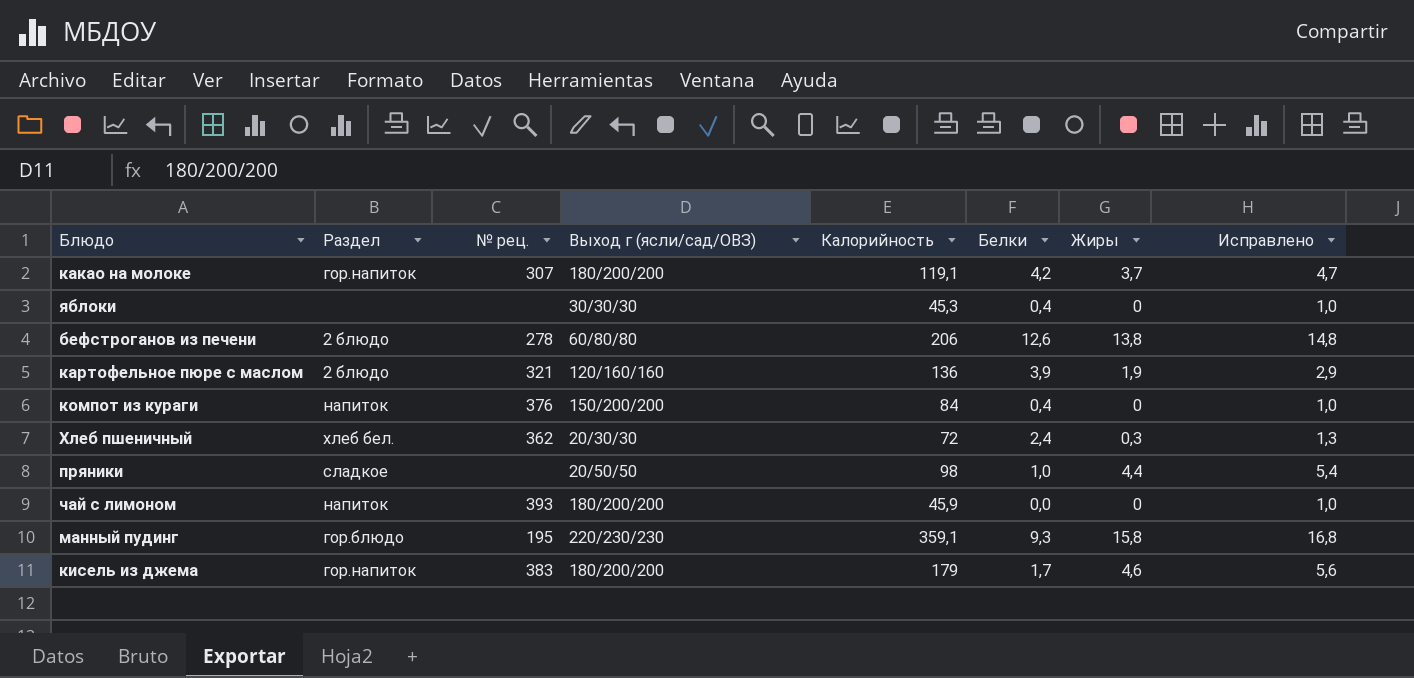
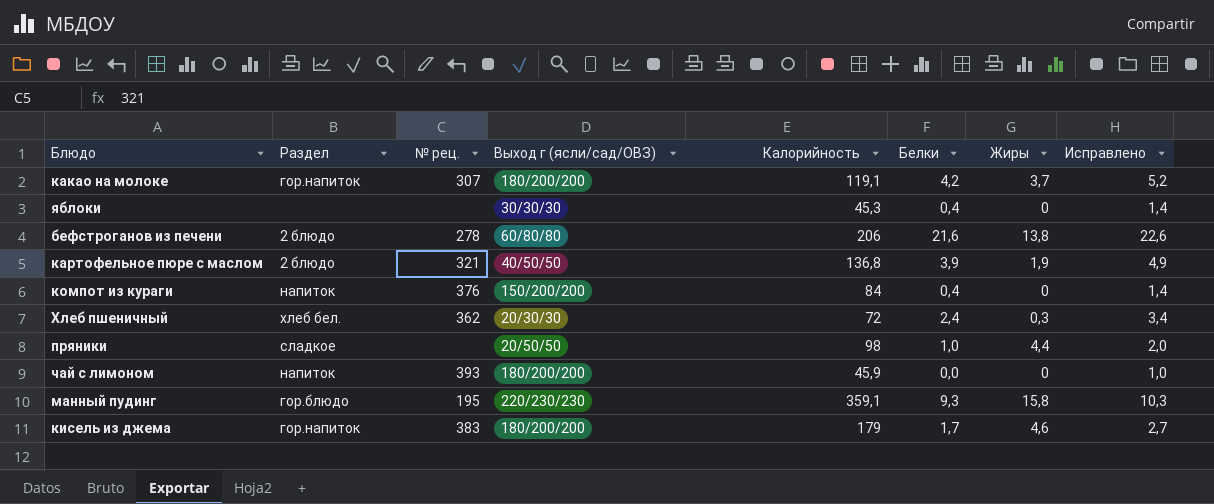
column Исправлено | formula: [Жиры] + 1 -> [Белки] + 1
бефстроганов из печени | Белки: 12,6 -> 21,6
картофельное пюре с маслом | Выход г (ясли/сад/ОВЗ): 120/160/160 -> 40/50/50
картофельное пюре с маслом | Калорийность: 136 -> 136,8

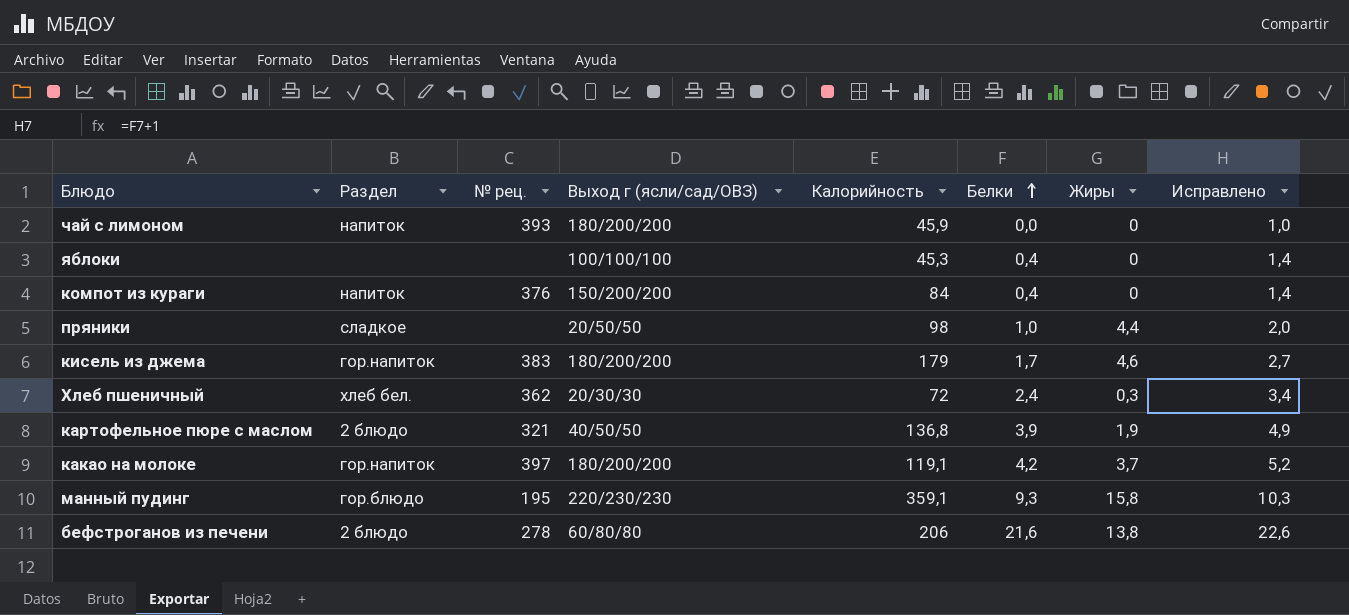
row order: none -> Белки ascending
яблоки | Выход г (ясли/сад/ОВЗ): 30/30/30 -> 100/100/100
какао на молоке | № рец.: 307 -> 397

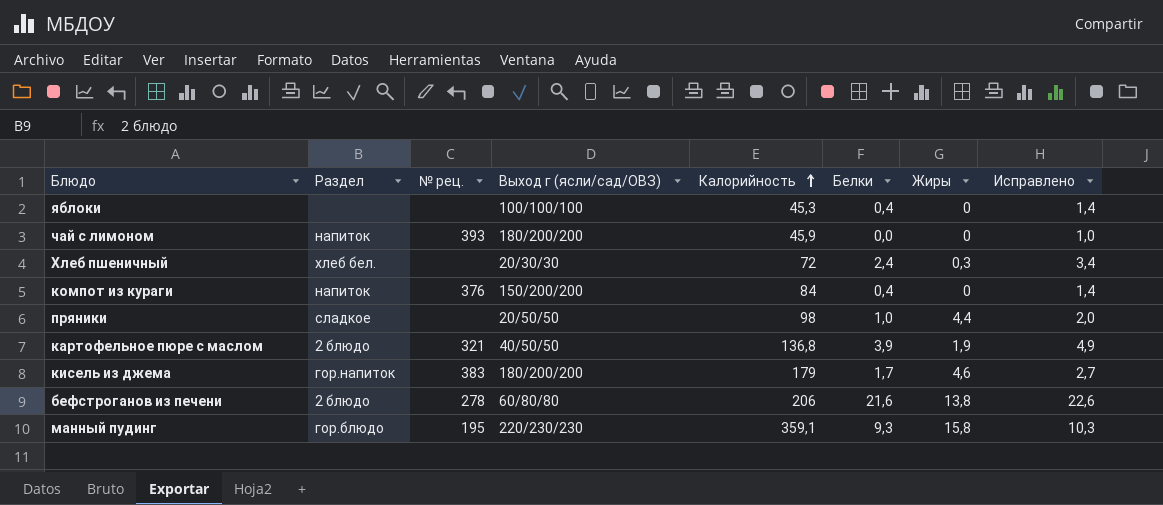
row order: Белки ascending -> Калорийность ascending
row какао на молоке: гор.напиток | 397 | 180/200/200 | 119,1 | 4,2 | 3,7 | 5,2 -> none
Хлеб пшеничный | № рец.: 362 -> none

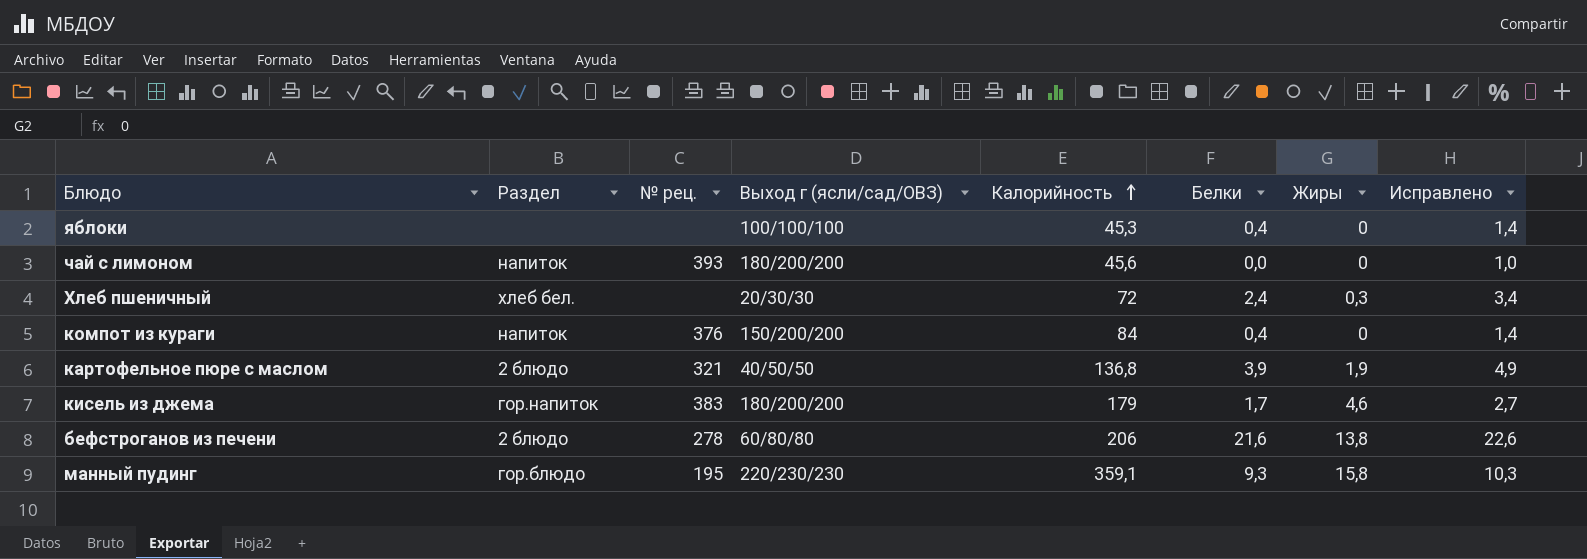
row пряники: сладкое | none | 20/50/50 | 98 | 1,0 | 4,4 | 2,0 -> none
чай с лимоном | Калорийность: 45,9 -> 45,6

